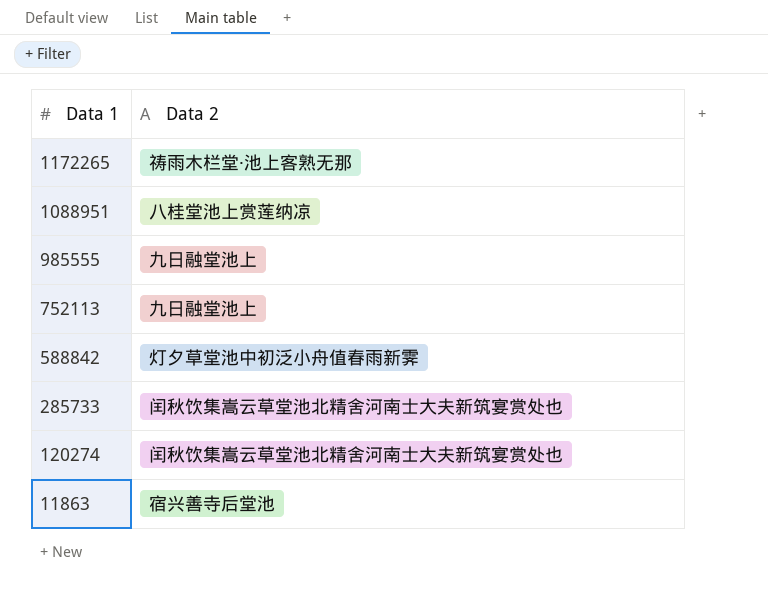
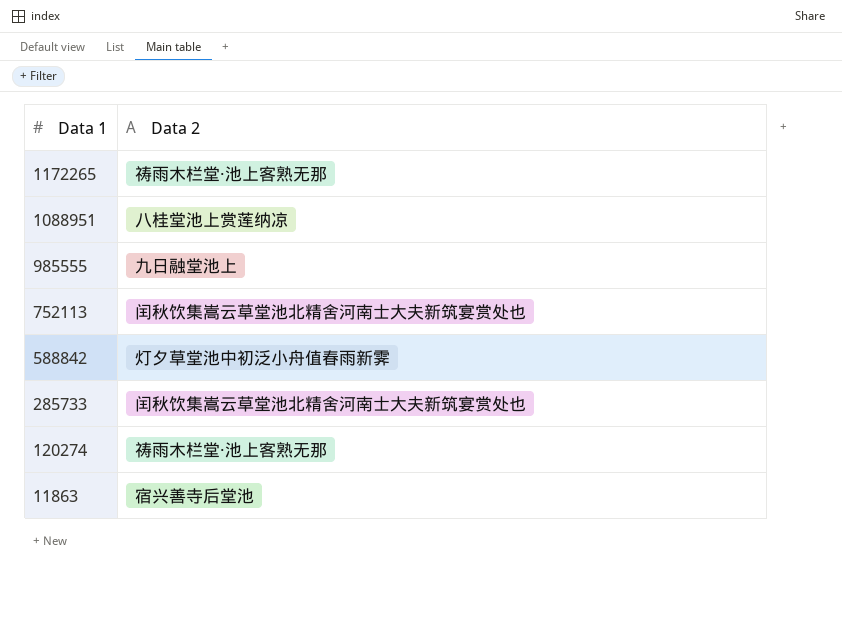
752113 | Data 2: 九日融堂池上 -> 闰秋饮集嵩云草堂池北精舍河南士大夫新筑宴赏处也
120274 | Data 2: 闰秋饮集嵩云草堂池北精舍河南士大夫新筑宴赏处也 -> 祷雨木栏堂·池上客熟无那

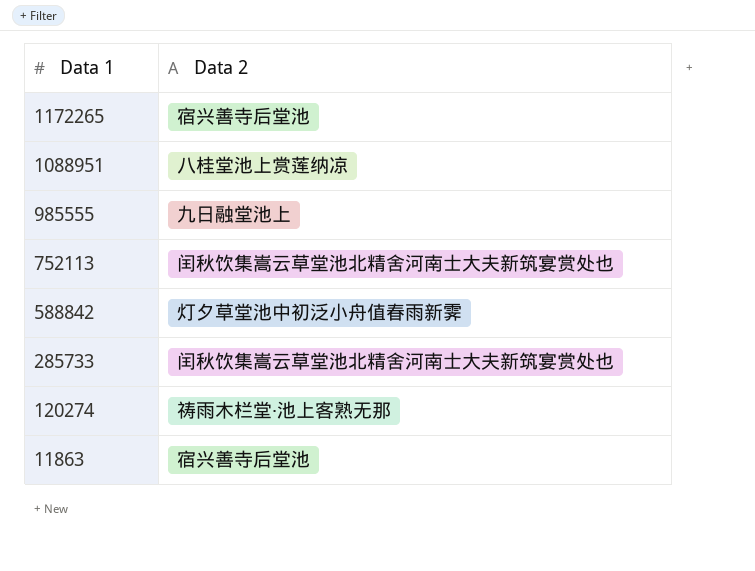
1172265 | Data 2: 祷雨木栏堂·池上客熟无那 -> 宿兴善寺后堂池

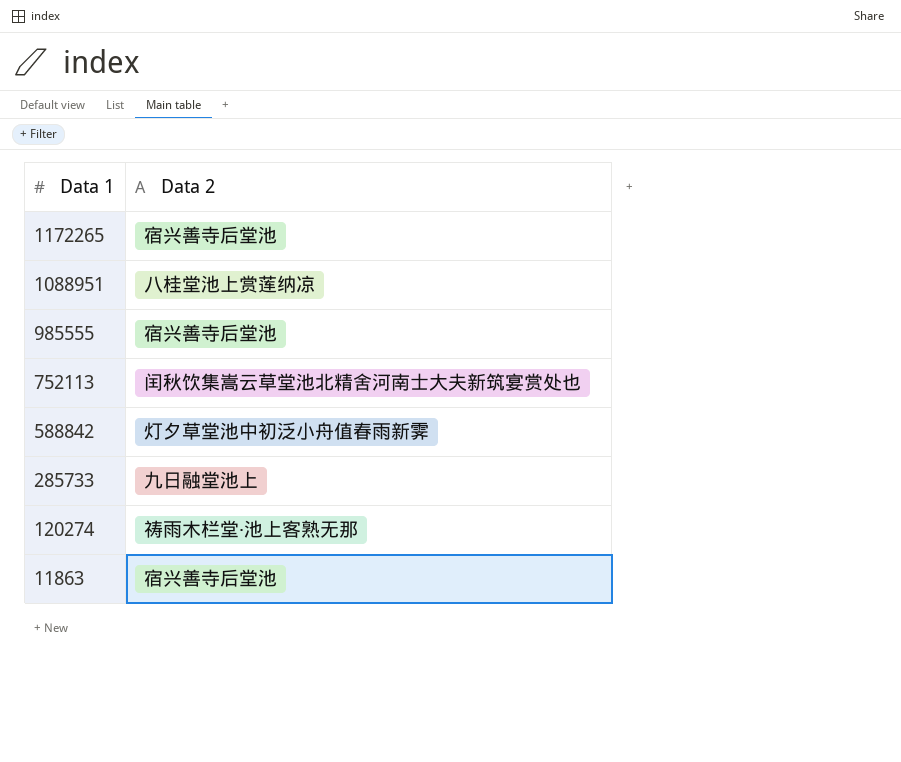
985555 | Data 2: 九日融堂池上 -> 宿兴善寺后堂池
285733 | Data 2: 闰秋饮集嵩云草堂池北精舍河南士大夫新筑宴赏处也 -> 九日融堂池上

